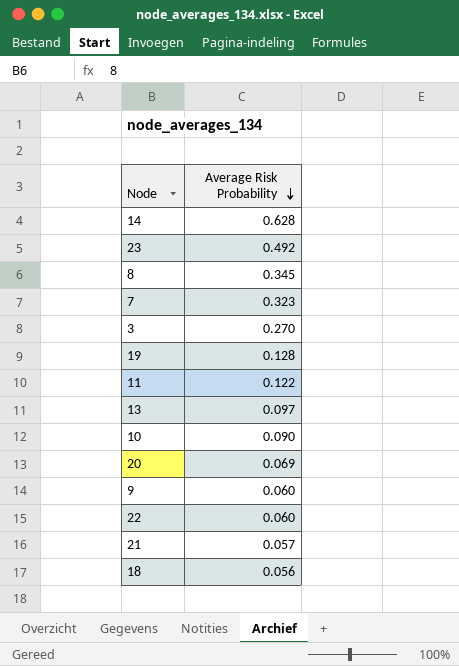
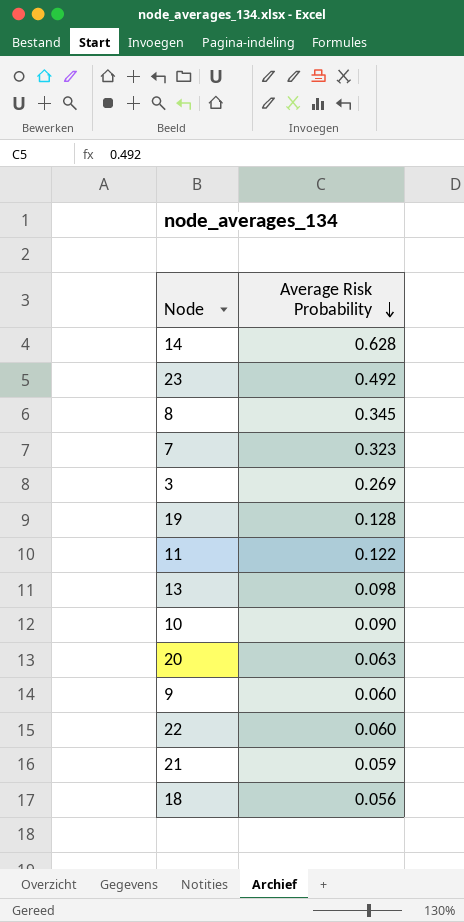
3 | Average Risk Probability: 0.270 -> 0.269
13 | Average Risk Probability: 0.097 -> 0.098
20 | Average Risk Probability: 0.069 -> 0.063
21 | Average Risk Probability: 0.057 -> 0.059

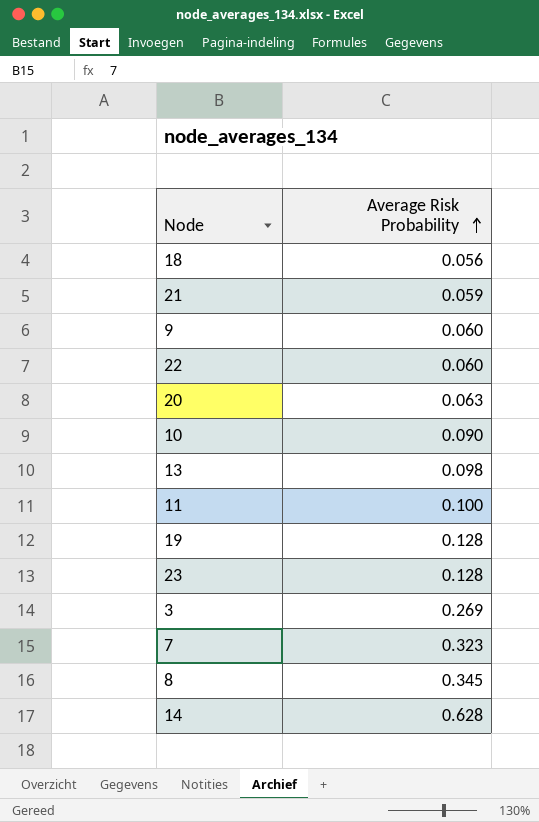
row order: Average Risk Probability descending -> Average Risk Probability ascending
11 | Average Risk Probability: 0.122 -> 0.100
23 | Average Risk Probability: 0.492 -> 0.128

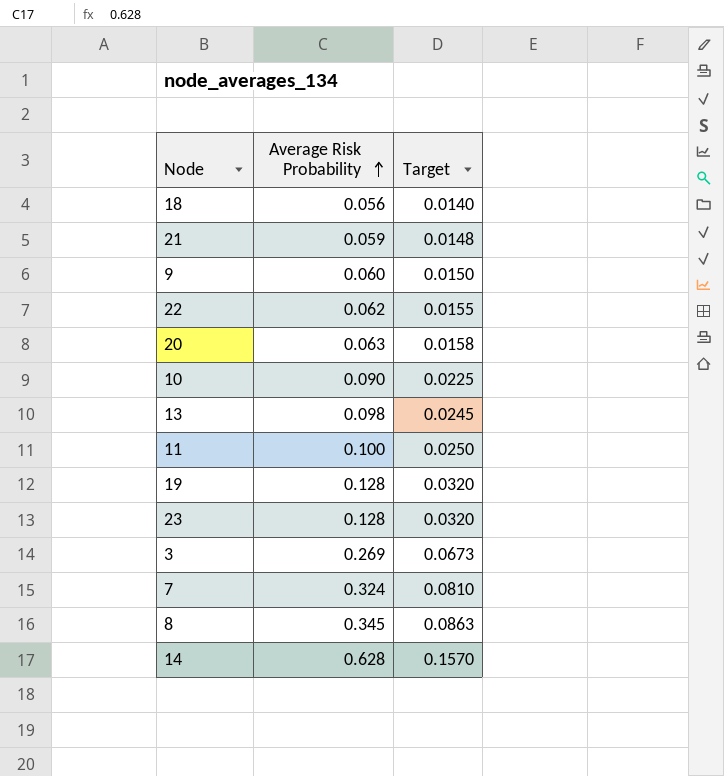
column Target | formula: none -> [Average Risk Probability] * 0.25
22 | Average Risk Probability: 0.060 -> 0.062
7 | Average Risk Probability: 0.323 -> 0.324

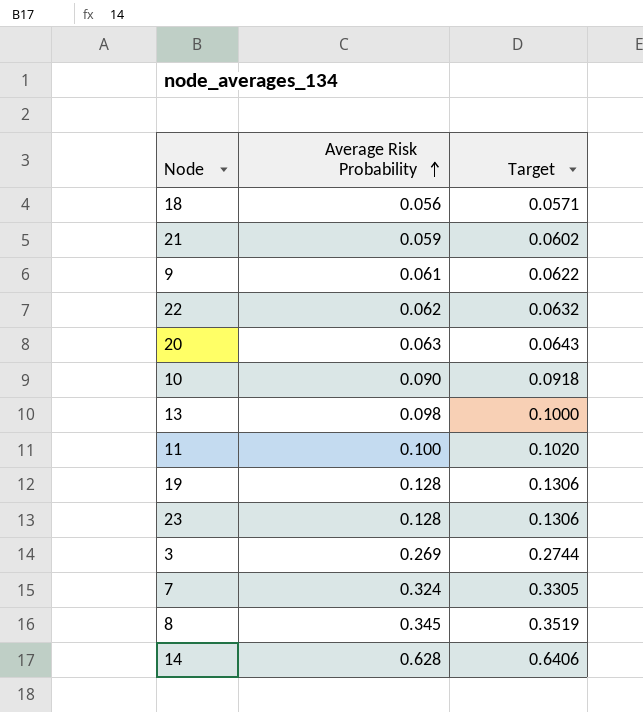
column Target | formula: [Average Risk Probability] * 0.25 -> [Average Risk Probability] * 1.02
9 | Average Risk Probability: 0.060 -> 0.061

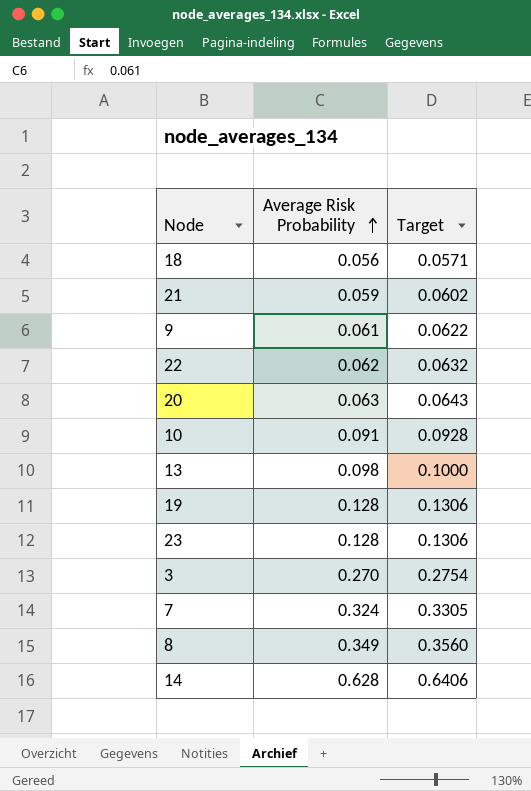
row 11: 0.100 | 0.1020 -> none
10 | Average Risk Probability: 0.090 -> 0.091
10 | Target: 0.0918 -> 0.0928
3 | Average Risk Probability: 0.269 -> 0.270
3 | Target: 0.2744 -> 0.2754
8 | Average Risk Probability: 0.345 -> 0.349
8 | Target: 0.3519 -> 0.3560

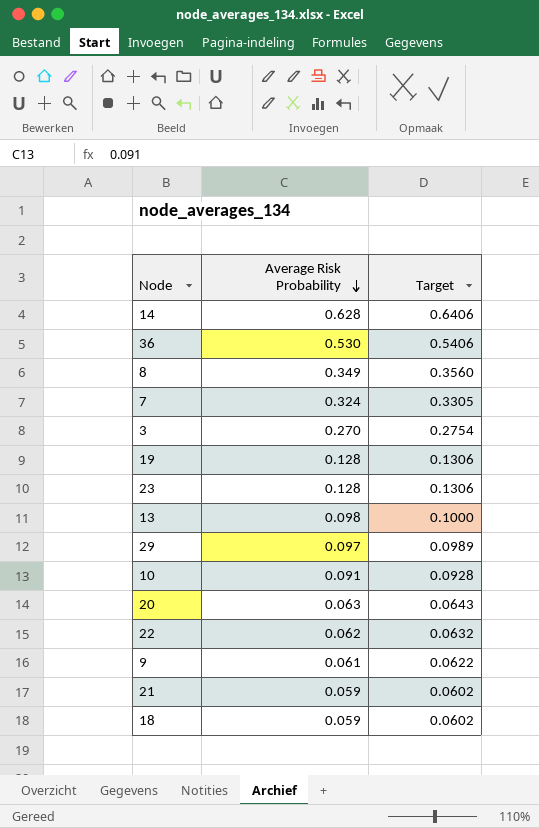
row order: Average Risk Probability ascending -> Average Risk Probability descending
row 36: none -> 0.530 | 0.5406
row 29: none -> 0.097 | 0.0989
18 | Average Risk Probability: 0.056 -> 0.059
18 | Target: 0.0571 -> 0.0602

